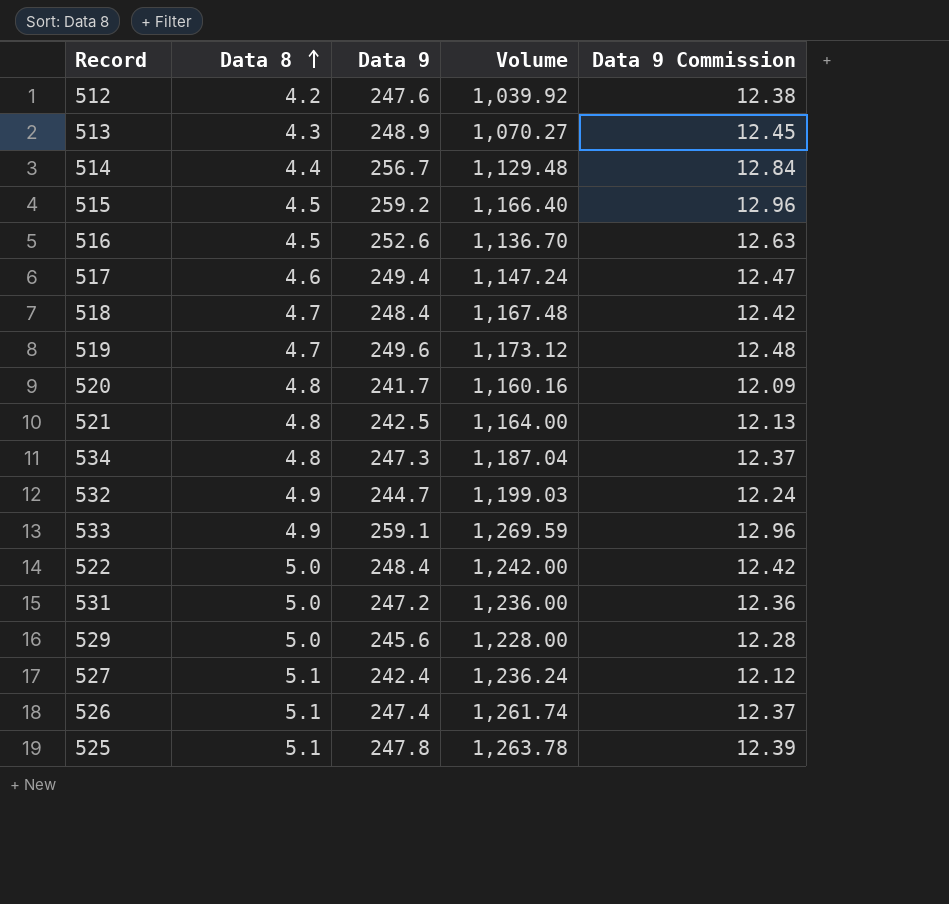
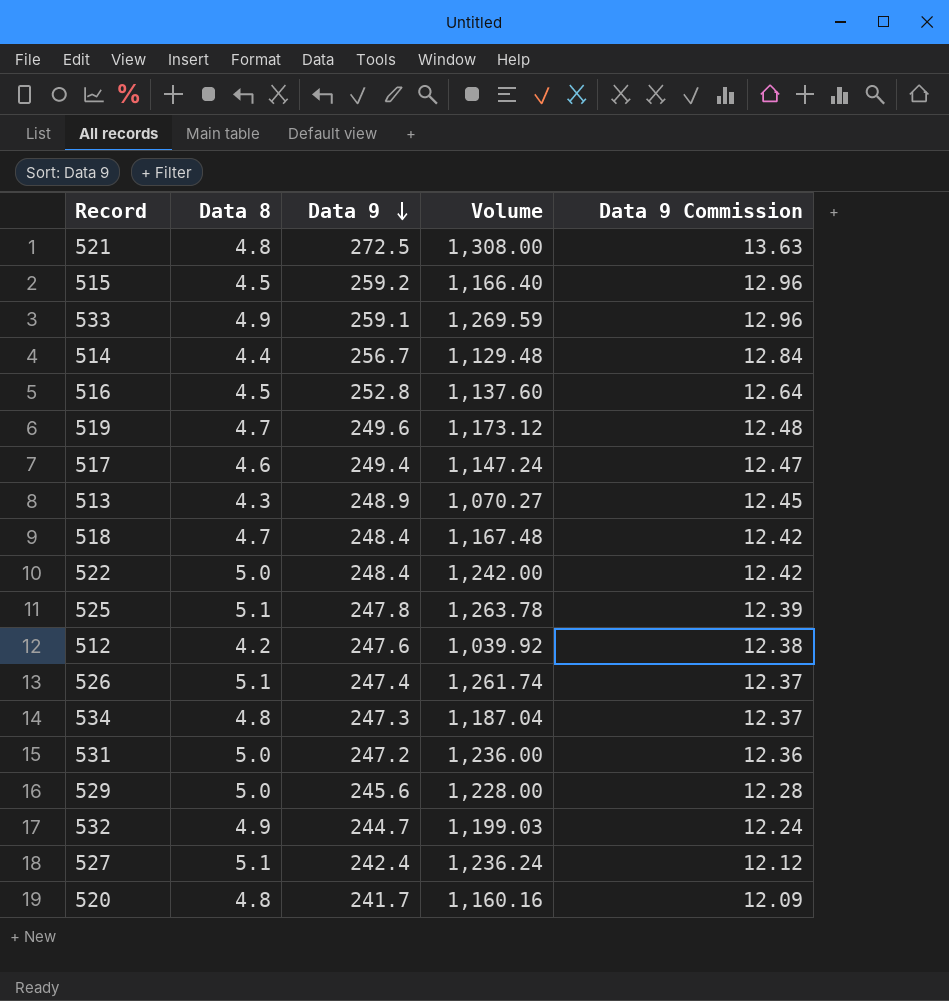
row order: Data 8 ascending -> Data 9 descending
521 | Data 9: 242.5 -> 272.5
521 | Volume: 1,164.00 -> 1,308.00
521 | Data 9 Commission: 12.13 -> 13.63
516 | Data 9: 252.6 -> 252.8
516 | Volume: 1,136.70 -> 1,137.60
516 | Data 9 Commission: 12.63 -> 12.64

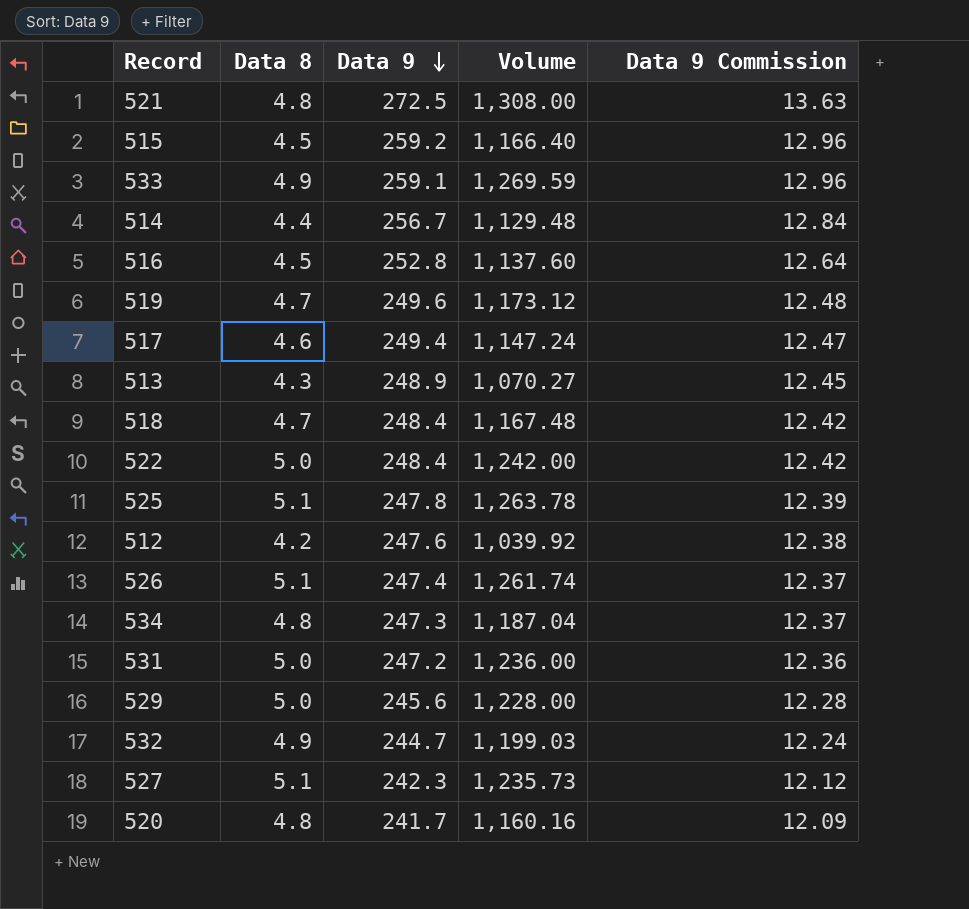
527 | Data 9: 242.4 -> 242.3
527 | Volume: 1,236.24 -> 1,235.73

